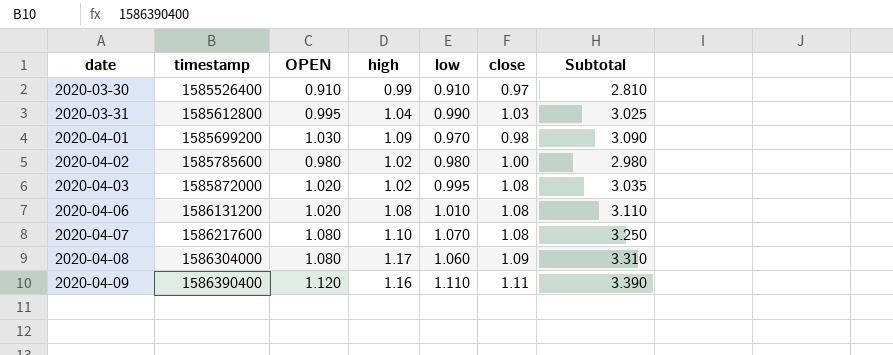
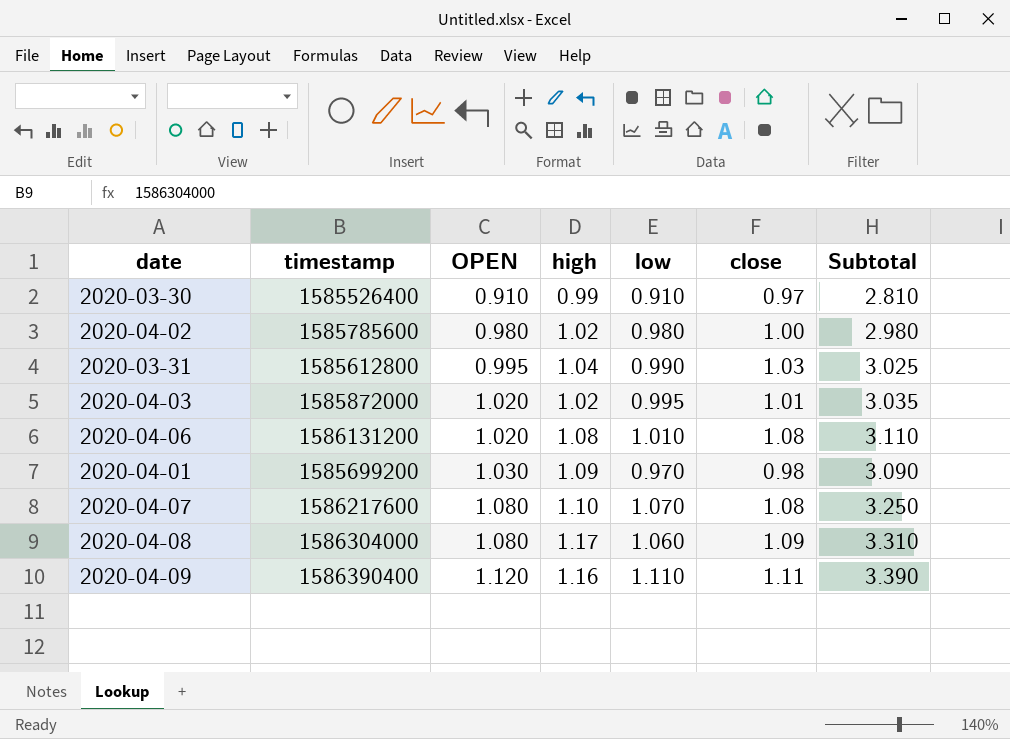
row order: date ascending -> OPEN ascending
2020-04-03 | close: 1.08 -> 1.01

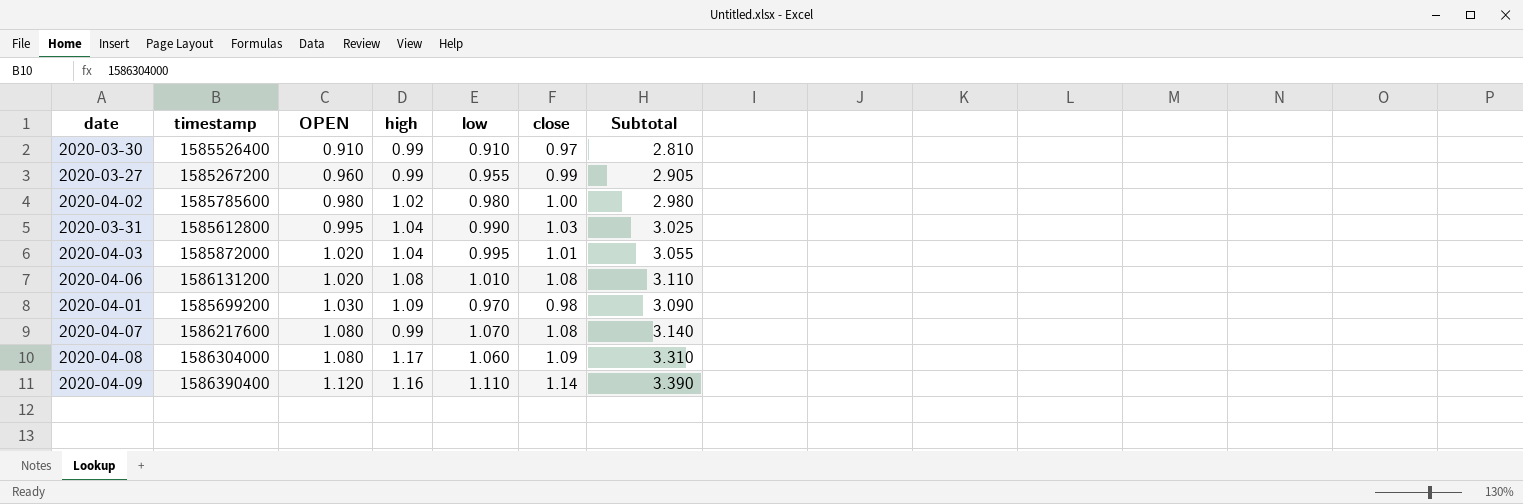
row 2020-03-27: none -> 1585267200 | 0.960 | 0.99 | 0.955 | 0.99 | 2.905
2020-04-03 | high: 1.02 -> 1.04
2020-04-03 | Subtotal: 3.035 -> 3.055
2020-04-07 | high: 1.10 -> 0.99
2020-04-07 | Subtotal: 3.250 -> 3.140
2020-04-09 | close: 1.11 -> 1.14

